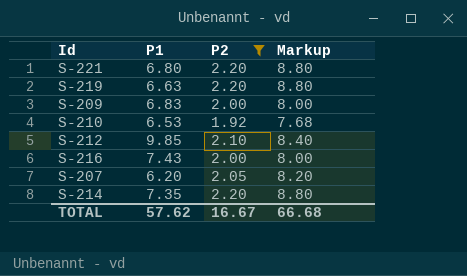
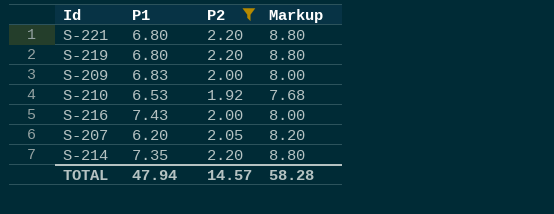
row S-212: 9.85 | 2.10 | 8.40 -> none
S-219 | P1: 6.63 -> 6.80
TOTAL | P1: 57.62 -> 47.94
TOTAL | P2: 16.67 -> 14.57
TOTAL | Markup: 66.68 -> 58.28

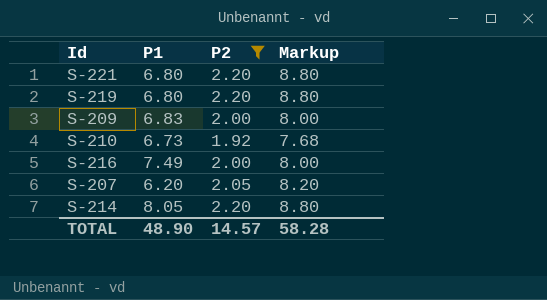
S-210 | P1: 6.53 -> 6.73
S-216 | P1: 7.43 -> 7.49
S-214 | P1: 7.35 -> 8.05
TOTAL | P1: 47.94 -> 48.90

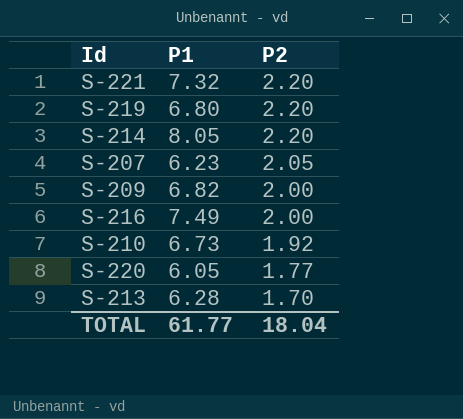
filter: P2 >= 1.92 -> none
row order: none -> P2 descending
column Markup | formula: [P2] * 4 -> none
S-221 | P1: 6.80 -> 7.32
S-207 | P1: 6.20 -> 6.23
S-209 | P1: 6.83 -> 6.82
TOTAL | P1: 48.90 -> 61.77
TOTAL | P2: 14.57 -> 18.04

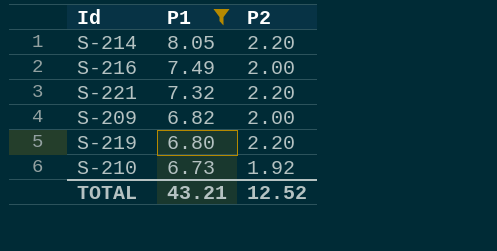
filter: none -> P1 >= 6.73
row order: P2 descending -> P1 descending
TOTAL | P1: 61.77 -> 43.21
TOTAL | P2: 18.04 -> 12.52

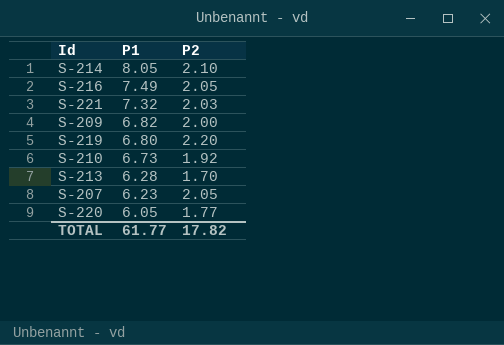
filter: P1 >= 6.73 -> none
S-214 | P2: 2.20 -> 2.10
S-216 | P2: 2.00 -> 2.05
S-221 | P2: 2.20 -> 2.03
TOTAL | P1: 43.21 -> 61.77
TOTAL | P2: 12.52 -> 17.82

